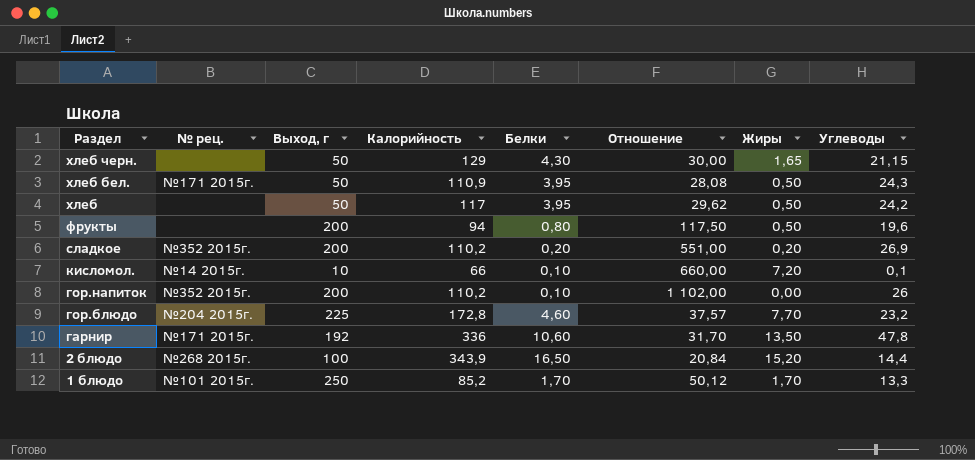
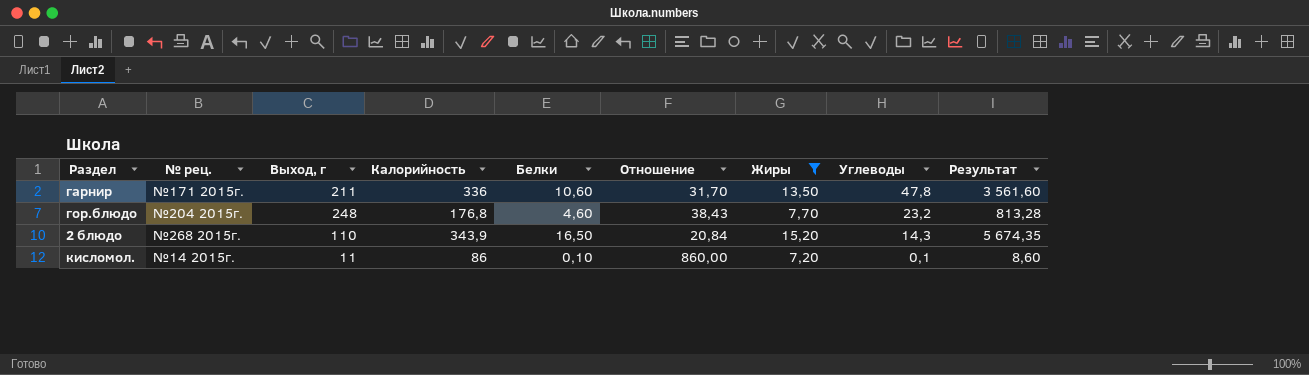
filter: none -> Жиры >= 7,20
row order: Раздел descending -> Углеводы descending
column Результат | formula: none -> [Калорийность] * [Белки]
гарнир | Выход, г: 192 -> 211
гор.блюдо | Выход, г: 225 -> 248
гор.блюдо | Калорийность: 172,8 -> 176,8
гор.блюдо | Отношение: 37,57 -> 38,43
2 блюдо | Выход, г: 100 -> 110
2 блюдо | Углеводы: 14,4 -> 14,3
кисломол. | Выход, г: 10 -> 11
кисломол. | Калорийность: 66 -> 86
кисломол. | Отношение: 660,00 -> 860,00

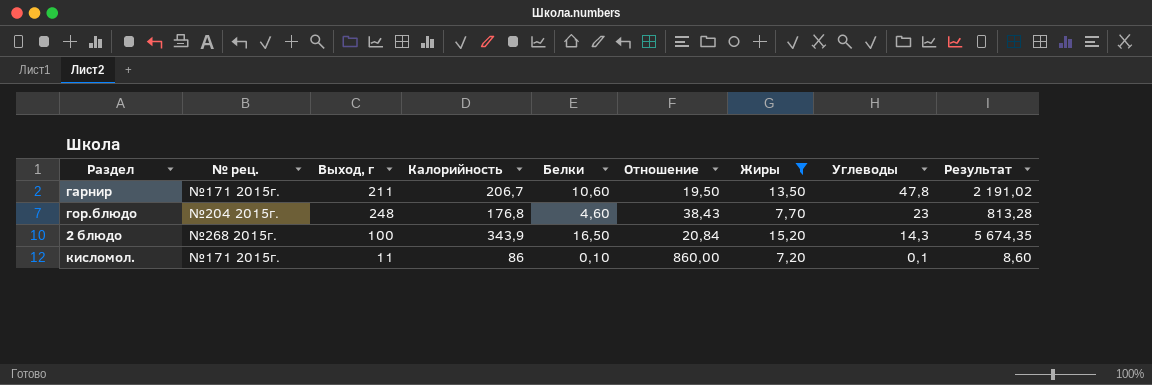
гарнир | Калорийность: 336 -> 206,7
гарнир | Отношение: 31,70 -> 19,50
гарнир | Результат: 3 561,60 -> 2 191,02
гор.блюдо | Углеводы: 23,2 -> 23
2 блюдо | Выход, г: 110 -> 100
кисломол. | № рец.: №14 2015г. -> №171 2015г.

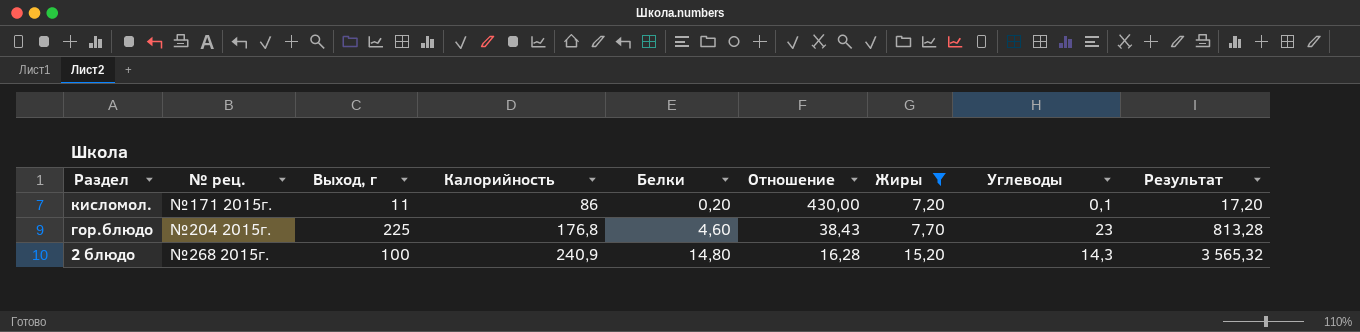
row order: Углеводы descending -> Раздел descending
row гарнир: №171 2015г. | 211 | 206,7 | 10,60 | 19,50 | 13,50 | 47,8 | 2 191,02 -> none
кисломол. | Белки: 0,10 -> 0,20
кисломол. | Отношение: 860,00 -> 430,00
кисломол. | Результат: 8,60 -> 17,20
гор.блюдо | Выход, г: 248 -> 225
2 блюдо | Калорийность: 343,9 -> 240,9
2 блюдо | Белки: 16,50 -> 14,80
2 блюдо | Отношение: 20,84 -> 16,28
2 блюдо | Результат: 5 674,35 -> 3 565,32

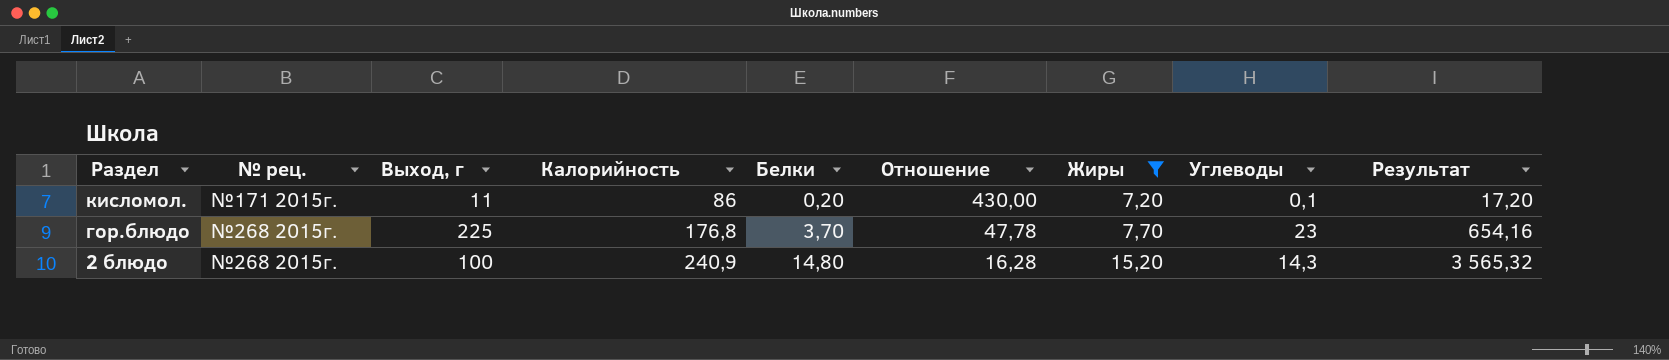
гор.блюдо | № рец.: №204 2015г. -> №268 2015г.
гор.блюдо | Белки: 4,60 -> 3,70
гор.блюдо | Отношение: 38,43 -> 47,78
гор.блюдо | Результат: 813,28 -> 654,16

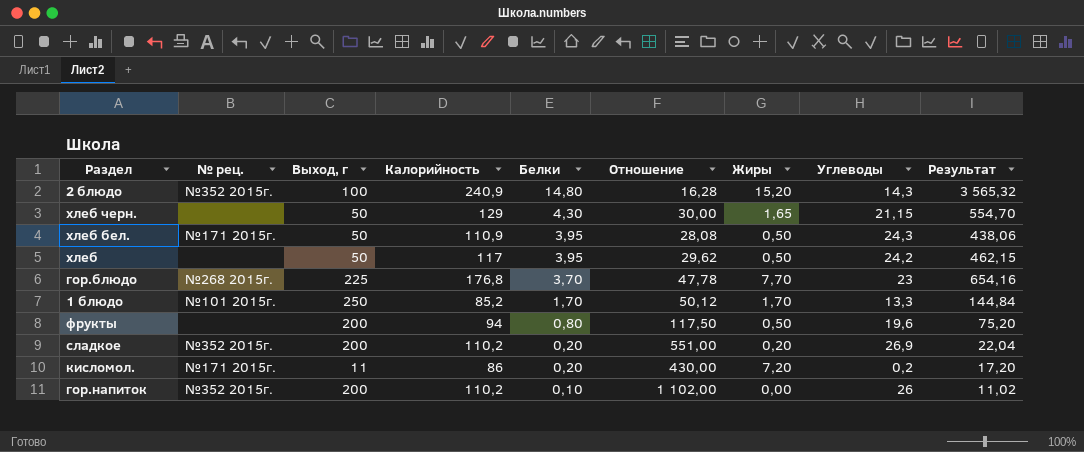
filter: Жиры >= 7,20 -> none
row order: Раздел descending -> Белки descending
2 блюдо | № рец.: №268 2015г. -> №352 2015г.
кисломол. | Углеводы: 0,1 -> 0,2

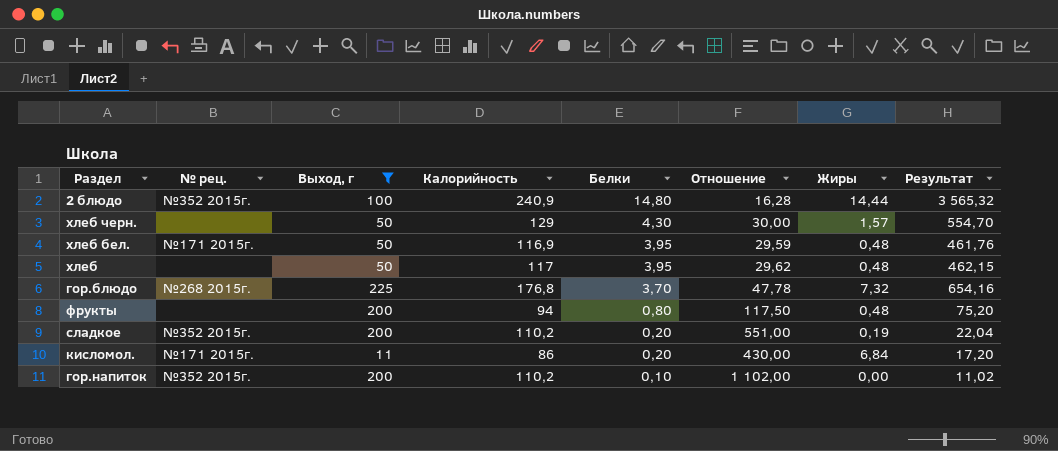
filter: none -> Выход, г != 250
column Углеводы | position: 8 -> none
2 блюдо | Жиры: 15,20 -> 14,44
хлеб черн. | Жиры: 1,65 -> 1,57
хлеб бел. | Калорийность: 110,9 -> 116,9
хлеб бел. | Отношение: 28,08 -> 29,59
хлеб бел. | Жиры: 0,50 -> 0,48
хлеб бел. | Результат: 438,06 -> 461,76
хлеб | Жиры: 0,50 -> 0,48
гор.блюдо | Жиры: 7,70 -> 7,32
фрукты | Жиры: 0,50 -> 0,48
сладкое | Жиры: 0,20 -> 0,19
кисломол. | Жиры: 7,20 -> 6,84

